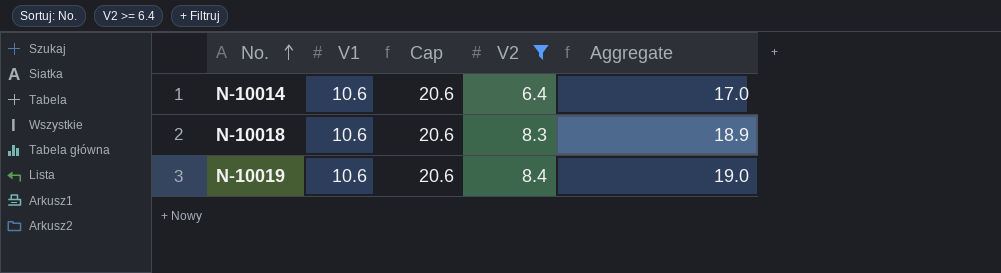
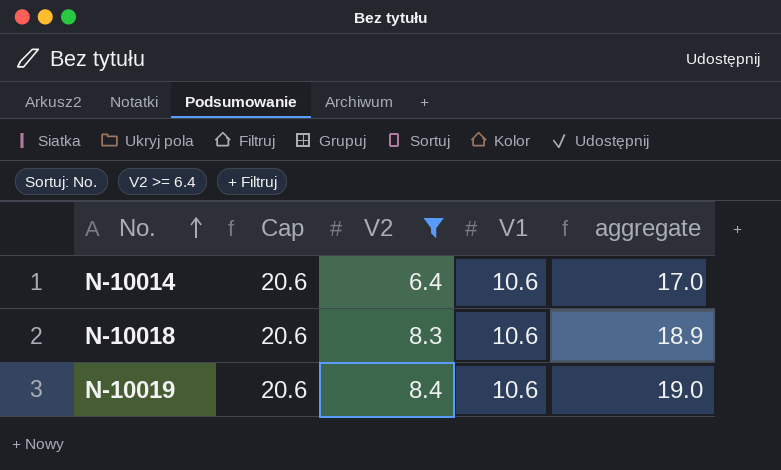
column V1 | position: 2 -> 4
column name: Aggregate -> aggregate

